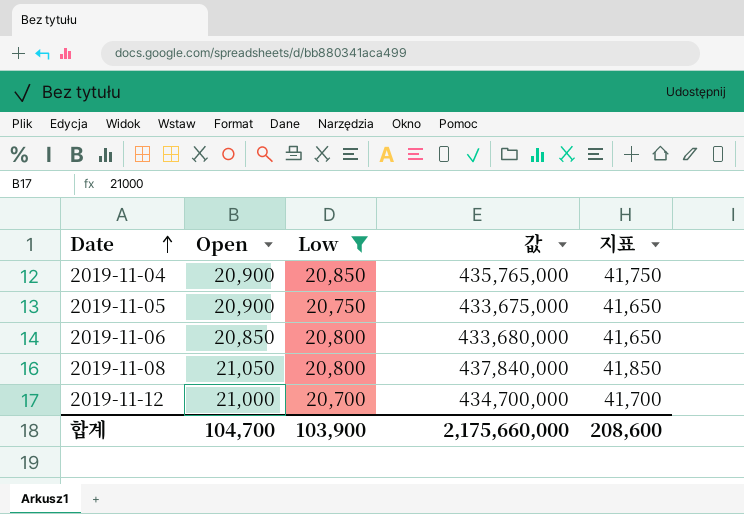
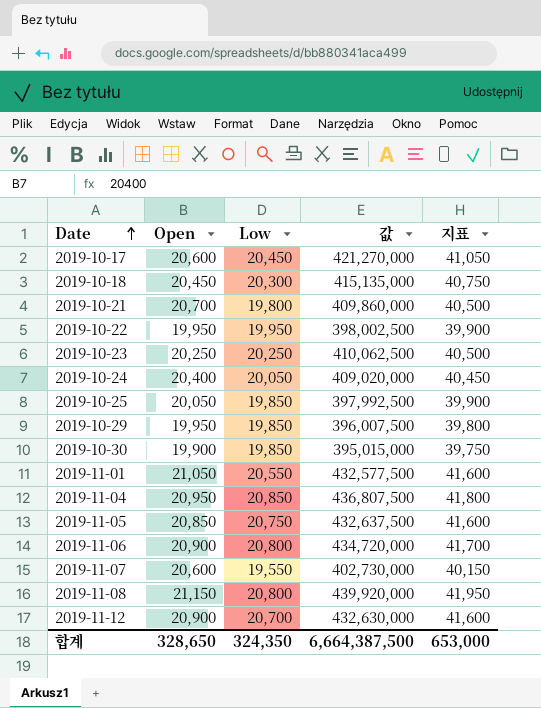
filter: Low >= 20,700 -> none
2019-11-04 | Open: 20,900 -> 20,950
2019-11-04 | 값: 435,765,000 -> 436,807,500
2019-11-04 | 지표: 41,750 -> 41,800
2019-11-05 | Open: 20,900 -> 20,850
2019-11-05 | 값: 433,675,000 -> 432,637,500
2019-11-05 | 지표: 41,650 -> 41,600
2019-11-06 | Open: 20,850 -> 20,900
2019-11-06 | 값: 433,680,000 -> 434,720,000
2019-11-06 | 지표: 41,650 -> 41,700
2019-11-08 | Open: 21,050 -> 21,150
2019-11-08 | 값: 437,840,000 -> 439,920,000
2019-11-08 | 지표: 41,850 -> 41,950
2019-11-12 | Open: 21,000 -> 20,900
2019-11-12 | 값: 434,700,000 -> 432,630,000
2019-11-12 | 지표: 41,700 -> 41,600
합계 | Open: 104,700 -> 328,650
합계 | Low: 103,900 -> 324,350
합계 | 값: 2,175,660,000 -> 6,664,387,500
합계 | 지표: 208,600 -> 653,000

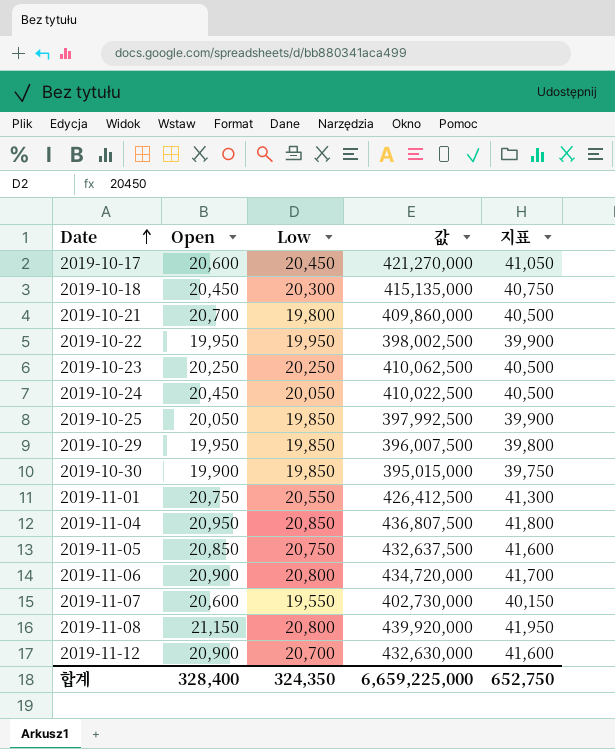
2019-10-24 | Open: 20,400 -> 20,450
2019-10-24 | 값: 409,020,000 -> 410,022,500
2019-10-24 | 지표: 40,450 -> 40,500
2019-11-01 | Open: 21,050 -> 20,750
2019-11-01 | 값: 432,577,500 -> 426,412,500
2019-11-01 | 지표: 41,600 -> 41,300
합계 | Open: 328,650 -> 328,400
합계 | 값: 6,664,387,500 -> 6,659,225,000
합계 | 지표: 653,000 -> 652,750

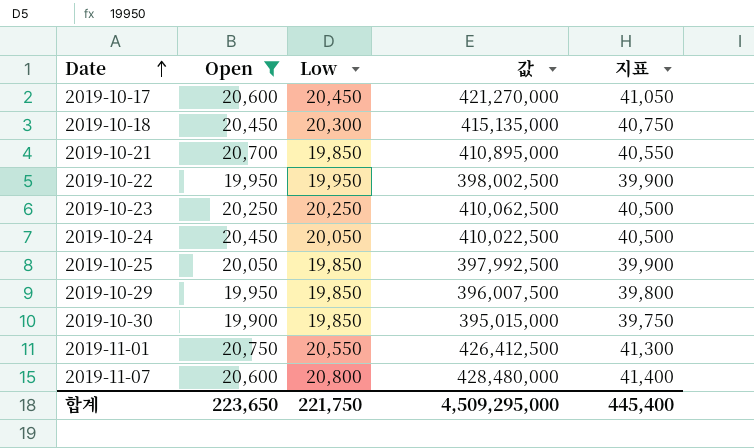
filter: none -> Open <= 20,750
2019-10-21 | Low: 19,800 -> 19,850
2019-10-21 | 값: 409,860,000 -> 410,895,000
2019-10-21 | 지표: 40,500 -> 40,550
2019-11-07 | Low: 19,550 -> 20,800
2019-11-07 | 값: 402,730,000 -> 428,480,000
2019-11-07 | 지표: 40,150 -> 41,400
합계 | Open: 328,400 -> 223,650
합계 | Low: 324,350 -> 221,750
합계 | 값: 6,659,225,000 -> 4,509,295,000
합계 | 지표: 652,750 -> 445,400

